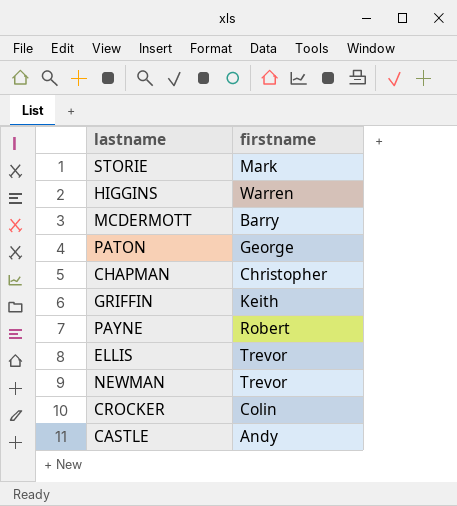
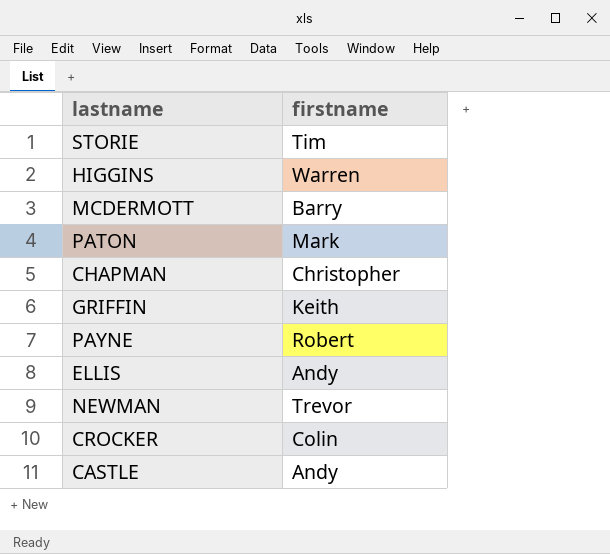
STORIE | firstname: Mark -> Tim
PATON | firstname: George -> Mark
ELLIS | firstname: Trevor -> Andy

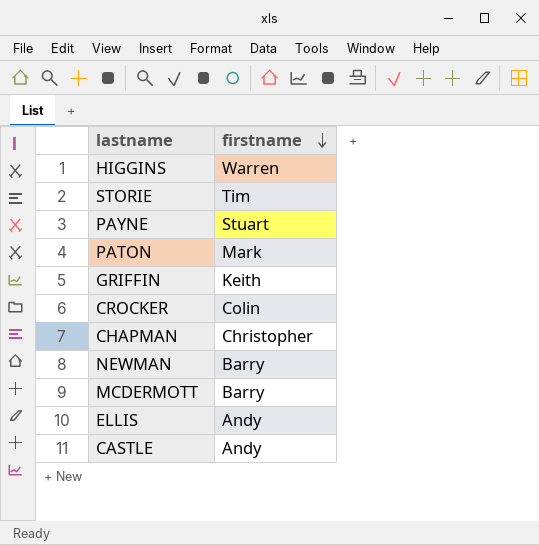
row order: none -> firstname descending
PAYNE | firstname: Robert -> Stuart
NEWMAN | firstname: Trevor -> Barry

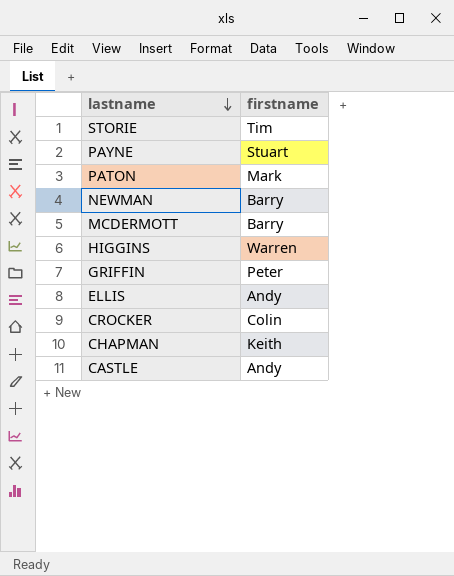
row order: firstname descending -> lastname descending
GRIFFIN | firstname: Keith -> Peter
CHAPMAN | firstname: Christopher -> Keith

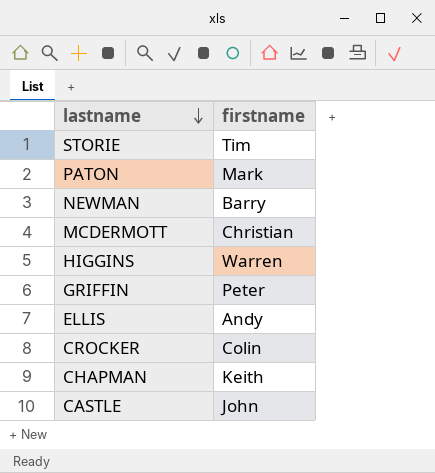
row PAYNE: Stuart -> none
MCDERMOTT | firstname: Barry -> Christian
CASTLE | firstname: Andy -> John

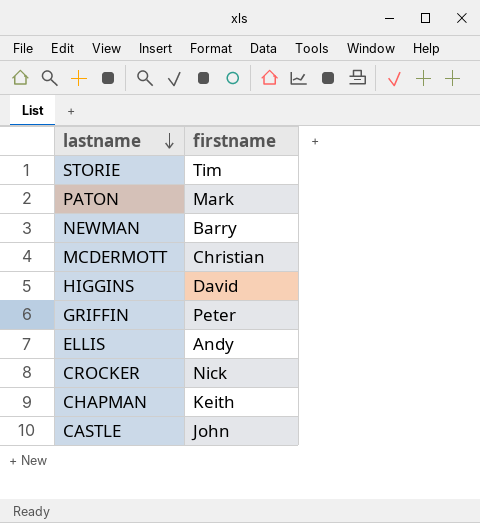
HIGGINS | firstname: Warren -> David
CROCKER | firstname: Colin -> Nick

